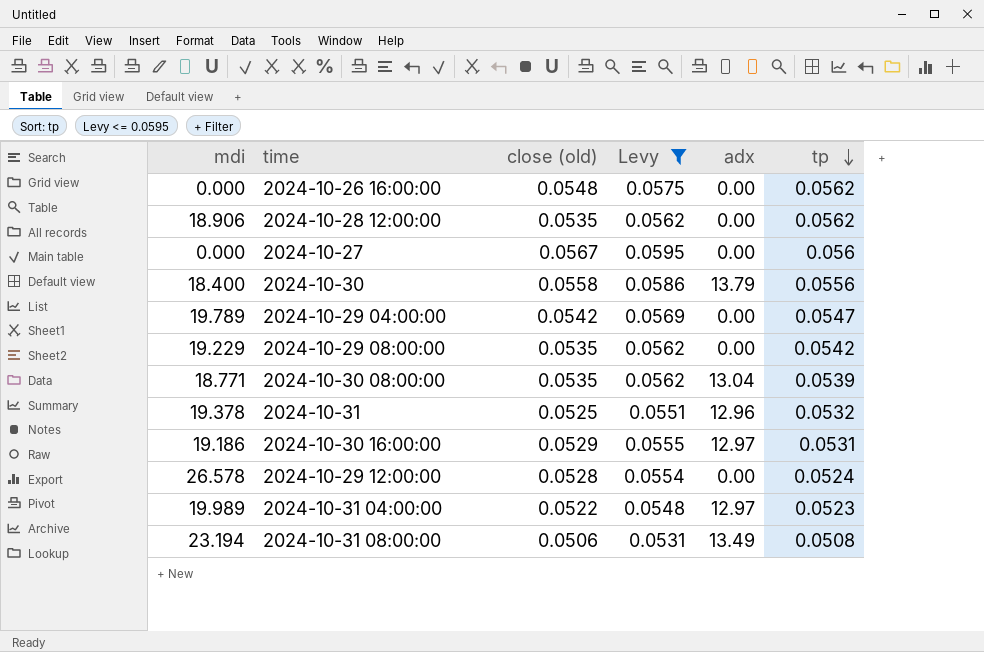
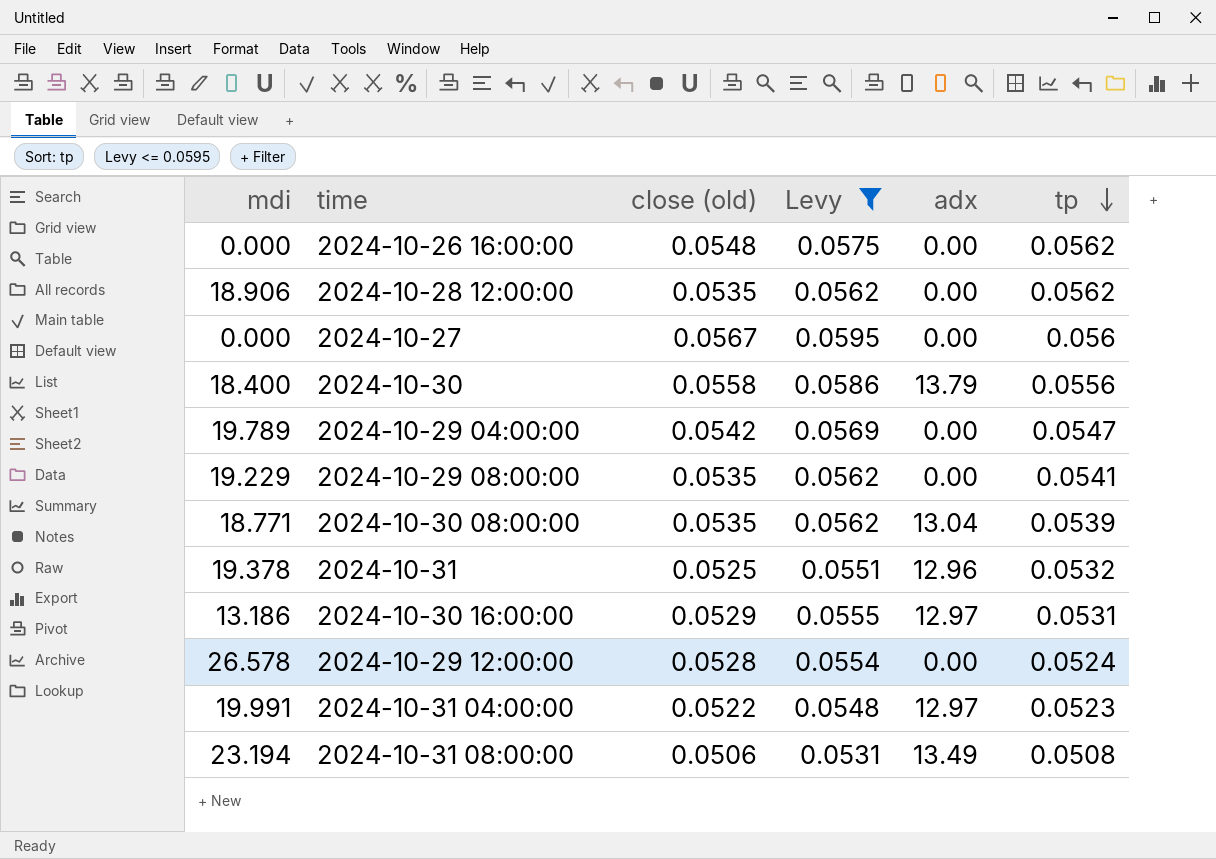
2024-10-29 08:00:00 | tp: 0.0542 -> 0.0541
2024-10-30 16:00:00 | mdi: 19.186 -> 13.186
2024-10-31 04:00:00 | mdi: 19.989 -> 19.991

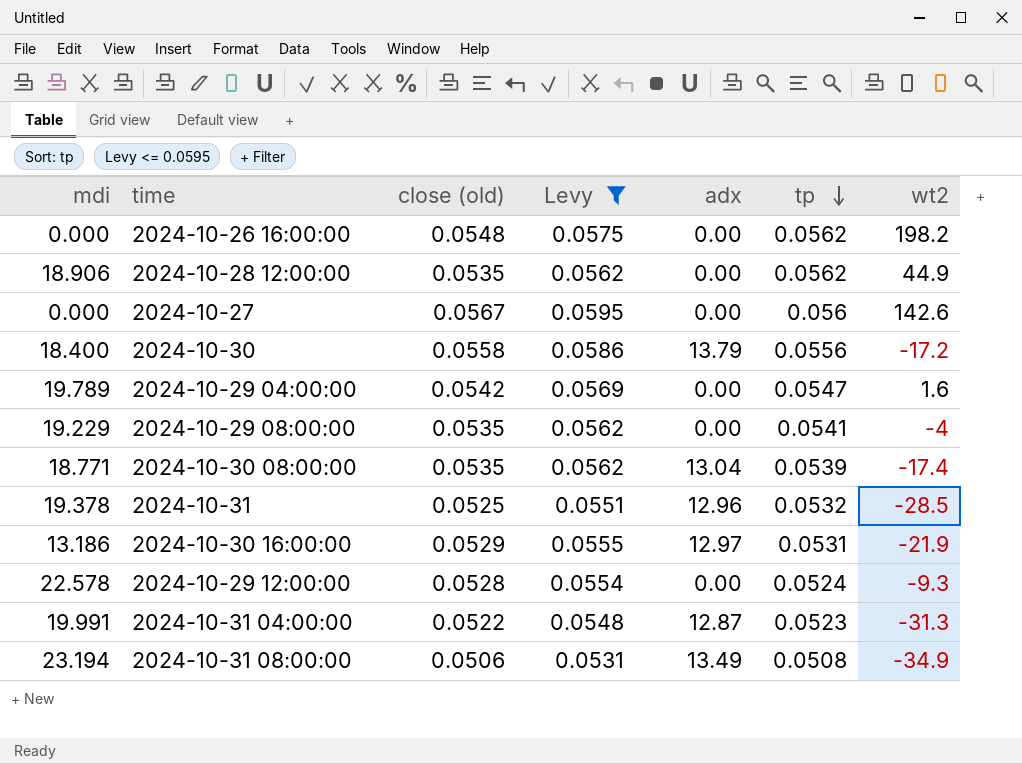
column wt2 | position: none -> 7
2024-10-29 12:00:00 | mdi: 26.578 -> 22.578
2024-10-31 04:00:00 | adx: 12.97 -> 12.87

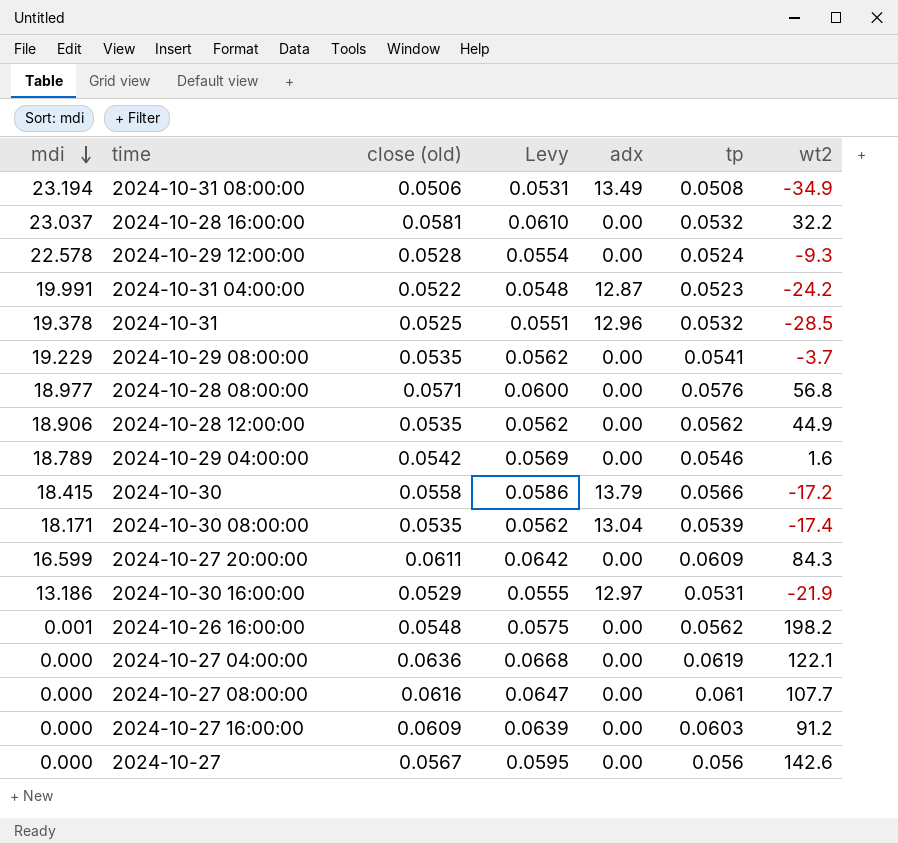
filter: Levy <= 0.0595 -> none
row order: tp descending -> mdi descending
2024-10-31 04:00:00 | wt2: -31.3 -> -24.2
2024-10-29 08:00:00 | wt2: -4 -> -3.7
2024-10-29 04:00:00 | mdi: 19.789 -> 18.789
2024-10-29 04:00:00 | tp: 0.0547 -> 0.0546
2024-10-30 | mdi: 18.400 -> 18.415
2024-10-30 | tp: 0.0556 -> 0.0566
2024-10-30 08:00:00 | mdi: 18.771 -> 18.171
2024-10-26 16:00:00 | mdi: 0.000 -> 0.001

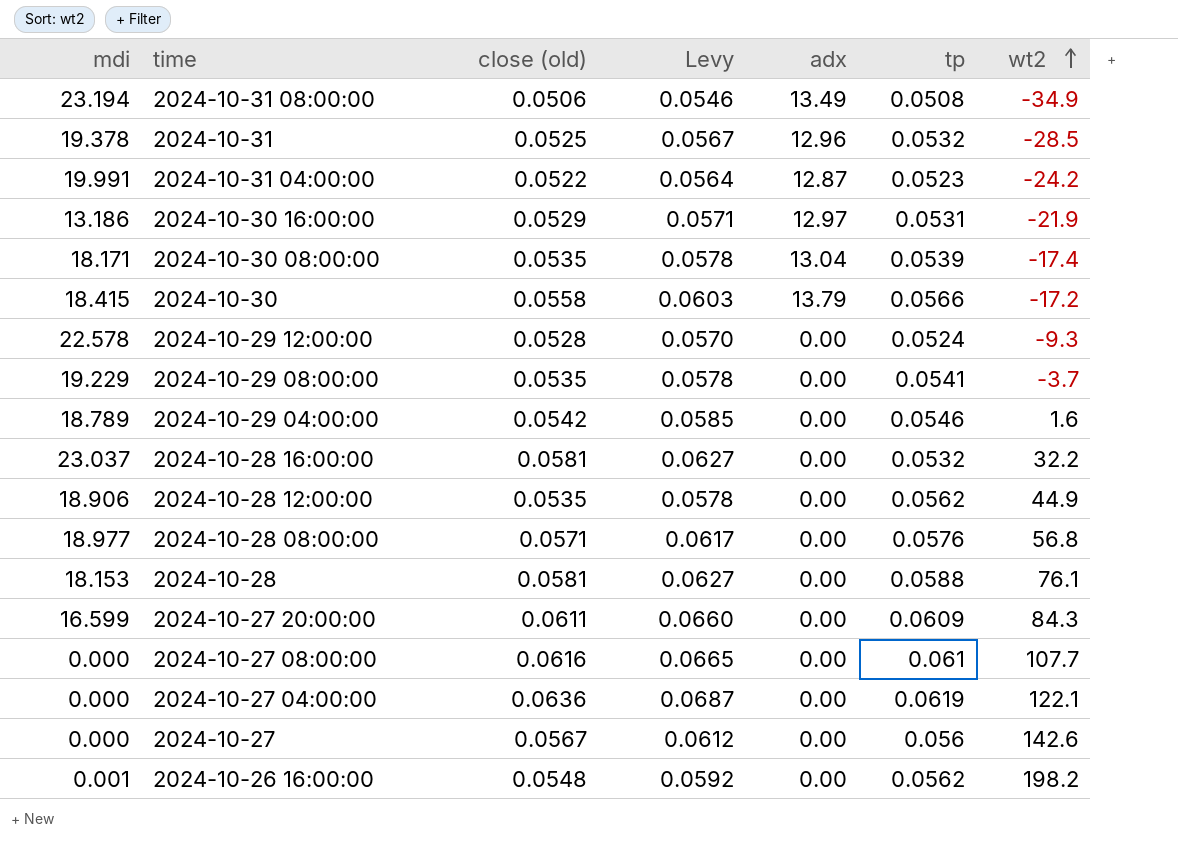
row order: mdi descending -> wt2 ascending
column Levy | formula: [close (old)] * 1.05 -> [close (old)] * 1.08
row 2024-10-27 16:00:00: 0.000 | 0.0609 | 0.0639 | 0.00 | 0.0603 | 91.2 -> none
row 2024-10-28: none -> 18.153 | 0.0581 | 0.0627 | 0.00 | 0.0588 | 76.1

